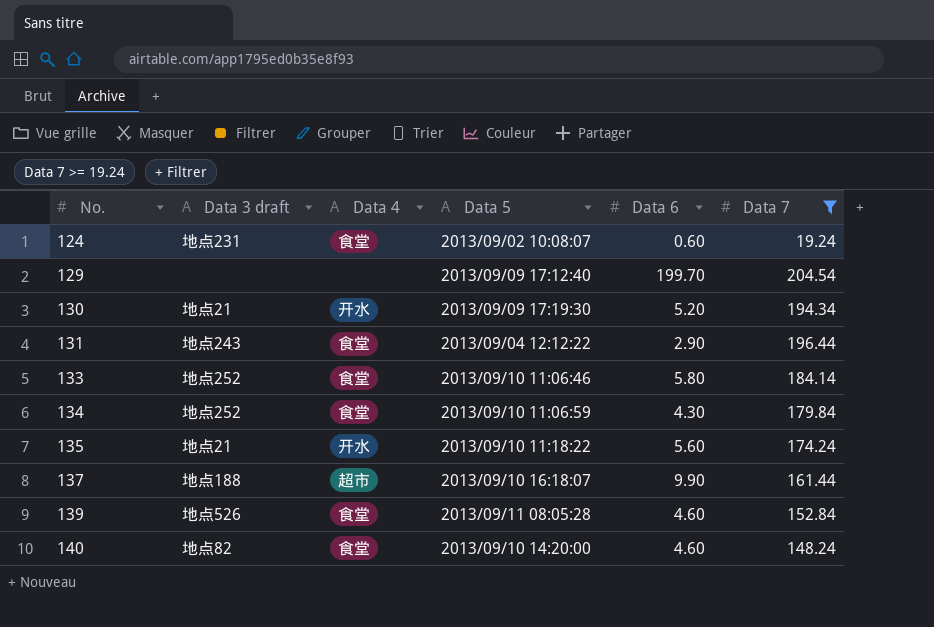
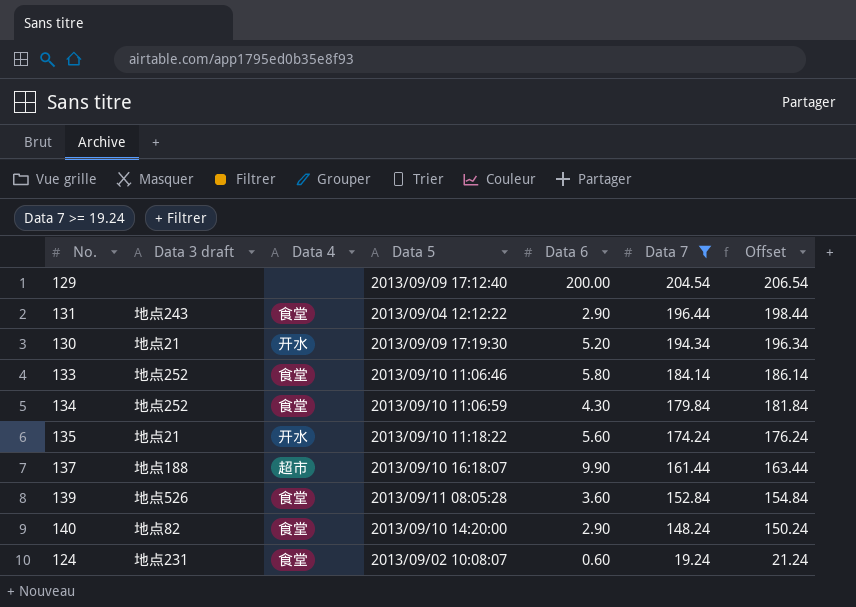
row order: No. ascending -> Data 7 descending
column Offset | formula: none -> [Data 7] + 2
129 | Data 6: 199.70 -> 200.00
139 | Data 6: 4.60 -> 3.60
140 | Data 6: 4.60 -> 2.90

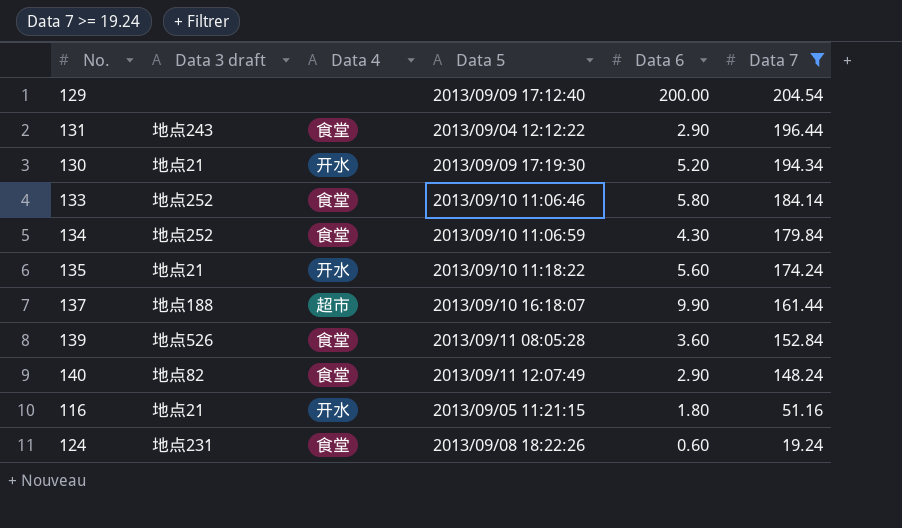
column Offset | formula: [Data 7] + 2 -> none
140 | Data 5: 2013/09/10 14:20:00 -> 2013/09/11 12:07:49
row 116: none -> 地点21 | 开水 | 2013/09/05 11:21:15 | 1.80 | 51.16
124 | Data 5: 2013/09/02 10:08:07 -> 2013/09/08 18:22:26

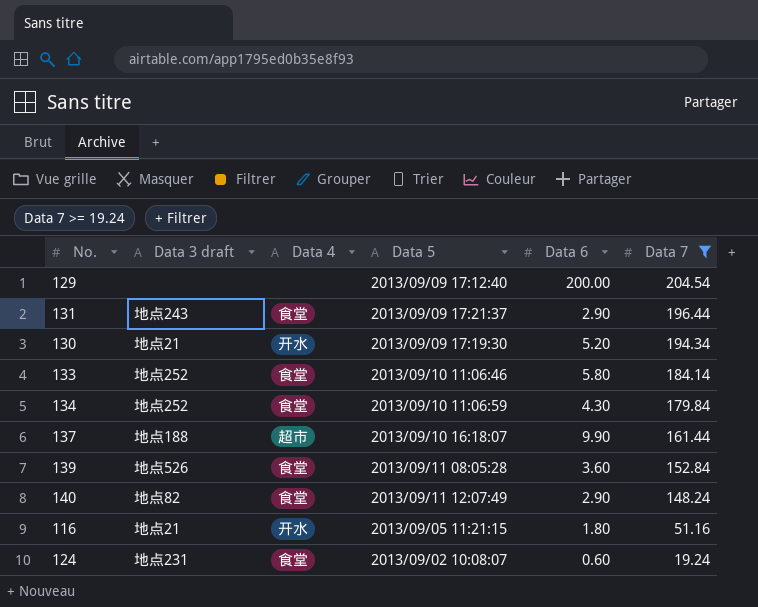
row 135: 地点21 | 开水 | 2013/09/10 11:18:22 | 5.60 | 174.24 -> none
131 | Data 5: 2013/09/04 12:12:22 -> 2013/09/09 17:21:37
124 | Data 5: 2013/09/08 18:22:26 -> 2013/09/02 10:08:07

